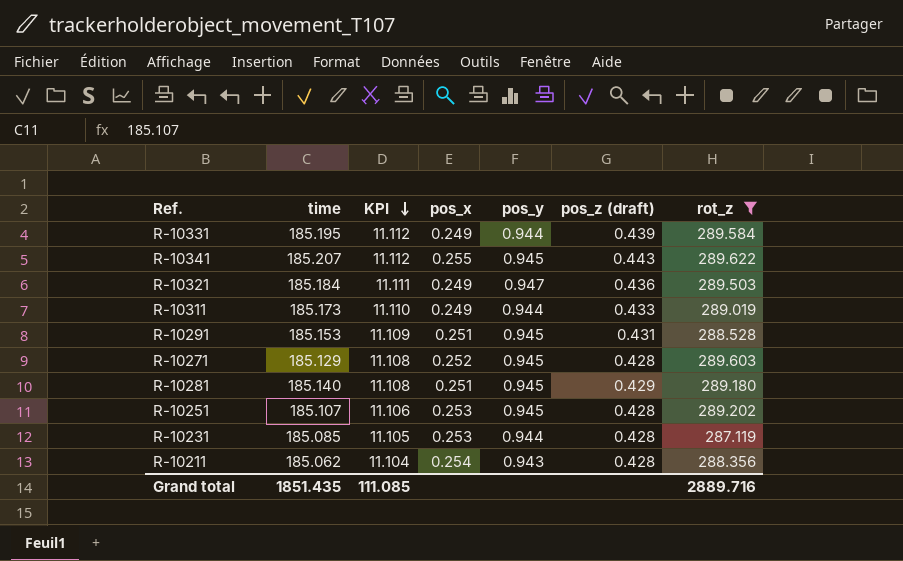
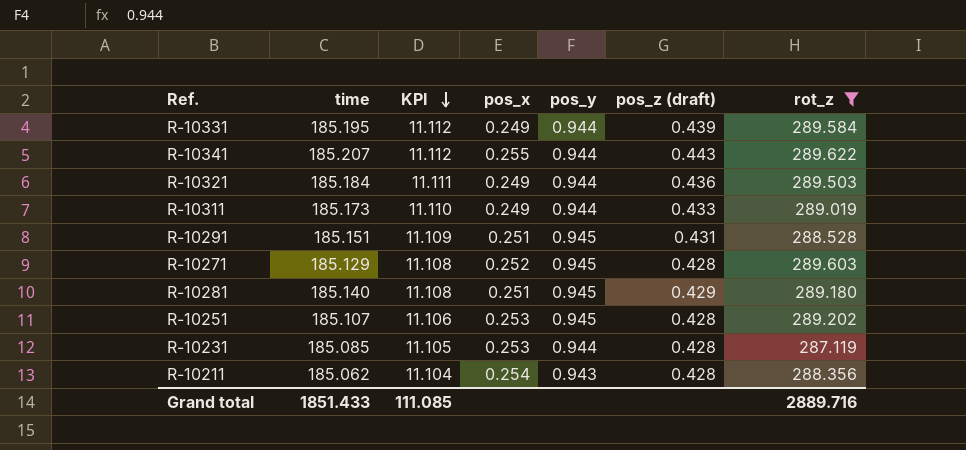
R-10341 | pos_y: 0.945 -> 0.944
R-10321 | pos_y: 0.947 -> 0.944
R-10291 | time: 185.153 -> 185.151
Grand total | time: 1851.435 -> 1851.433

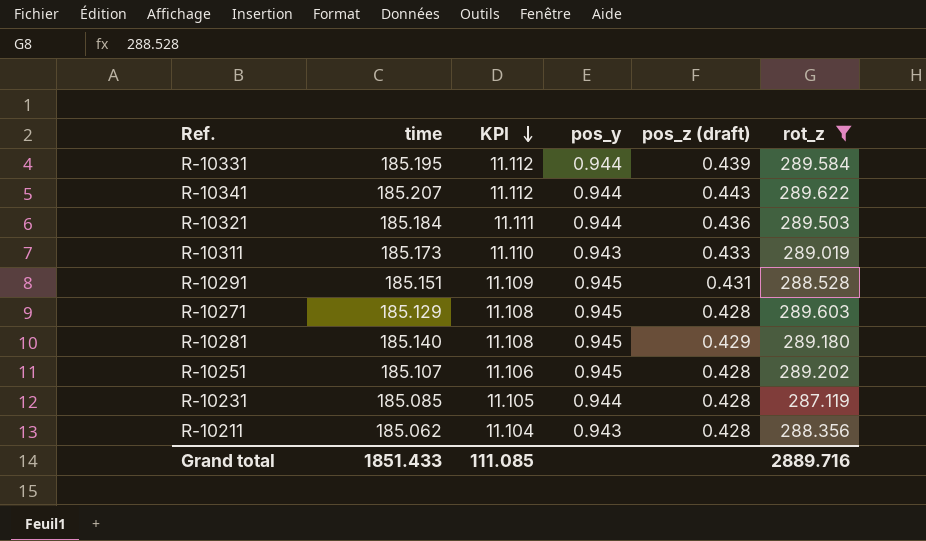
column pos_x | position: 4 -> none
R-10311 | pos_y: 0.944 -> 0.943

